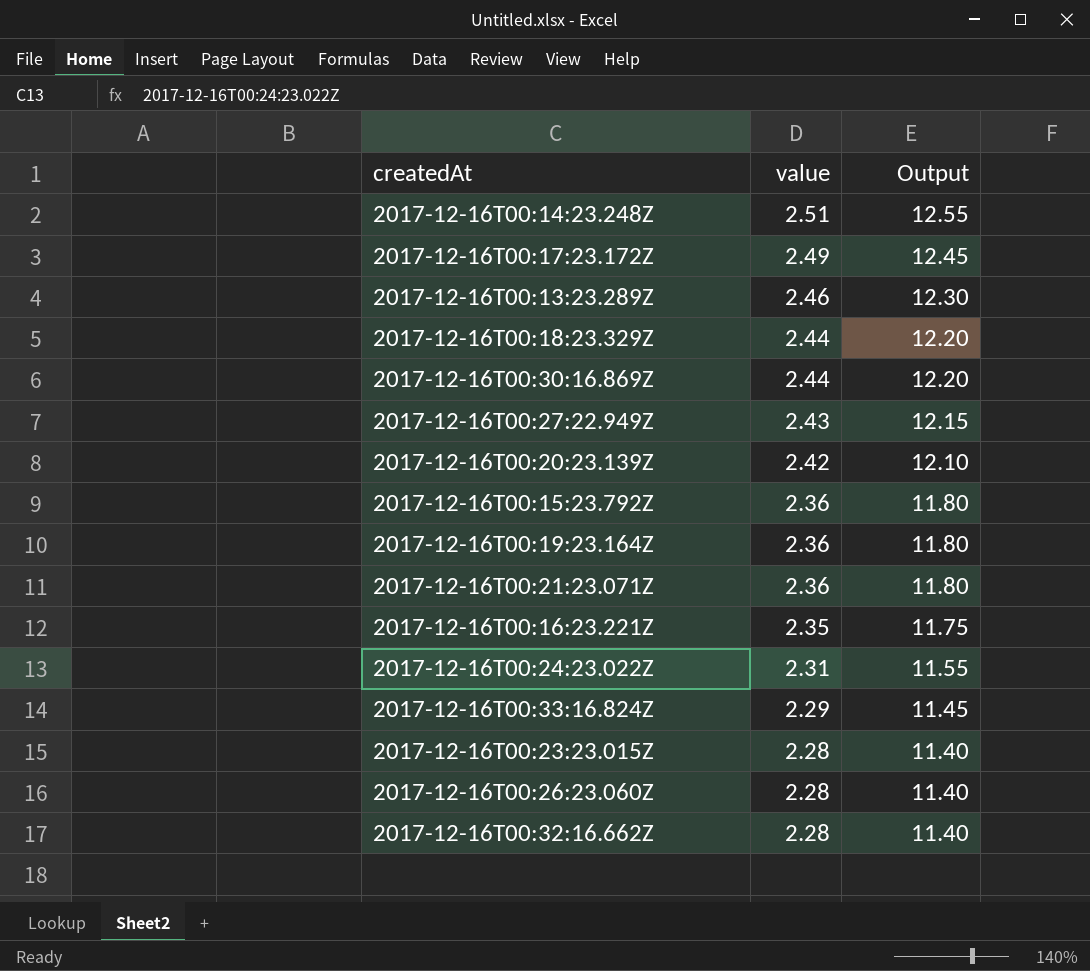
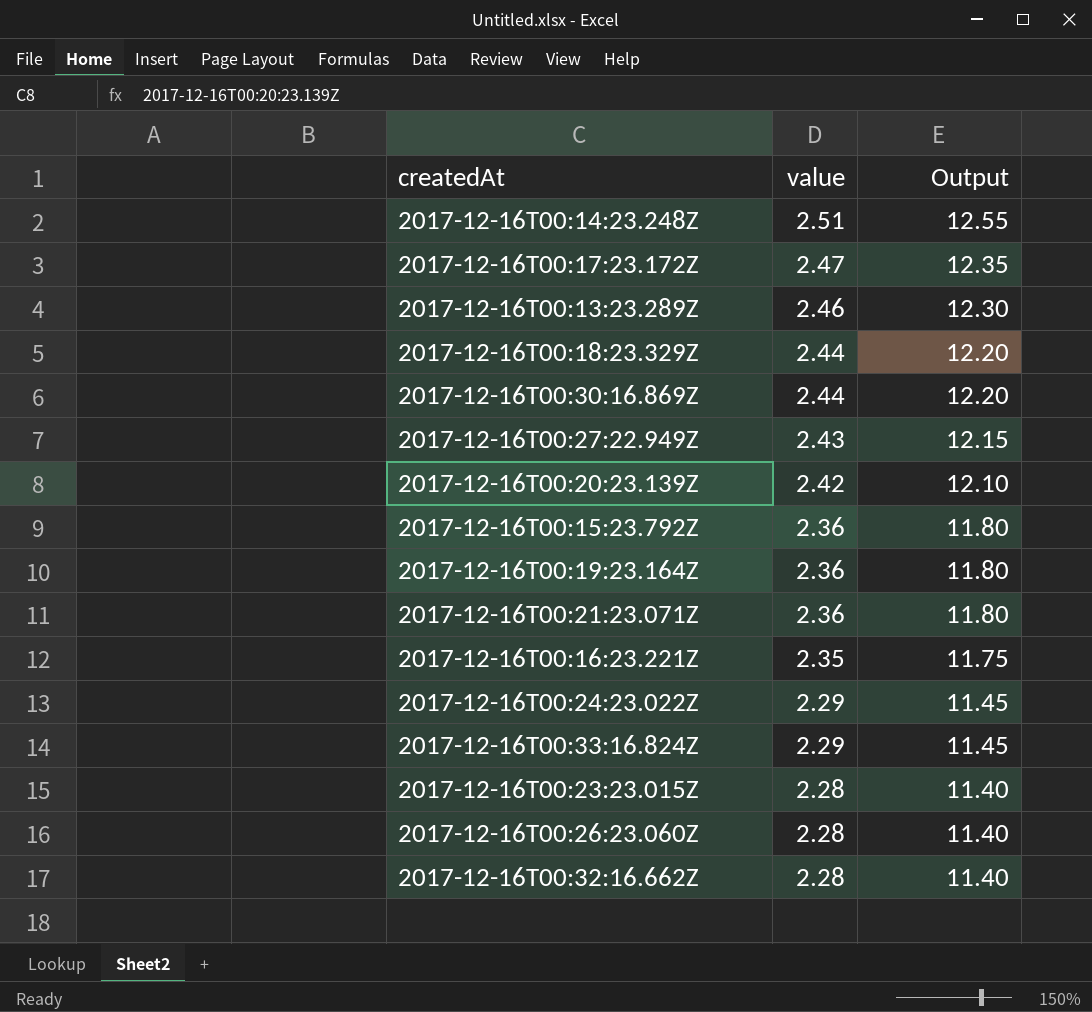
2017-12-16T00:17:23.172Z | value: 2.49 -> 2.47
2017-12-16T00:17:23.172Z | Output: 12.45 -> 12.35
2017-12-16T00:24:23.022Z | value: 2.31 -> 2.29
2017-12-16T00:24:23.022Z | Output: 11.55 -> 11.45

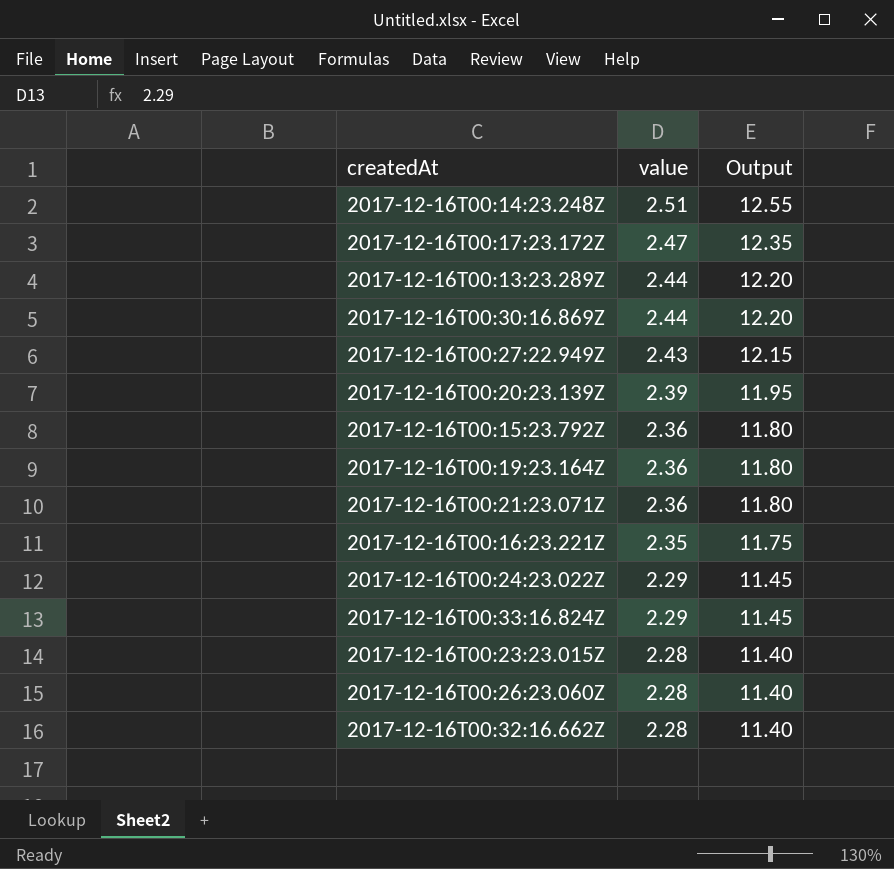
row 2017-12-16T00:18:23.329Z: 2.44 | 12.20 -> none
2017-12-16T00:13:23.289Z | value: 2.46 -> 2.44
2017-12-16T00:13:23.289Z | Output: 12.30 -> 12.20
2017-12-16T00:20:23.139Z | value: 2.42 -> 2.39
2017-12-16T00:20:23.139Z | Output: 12.10 -> 11.95

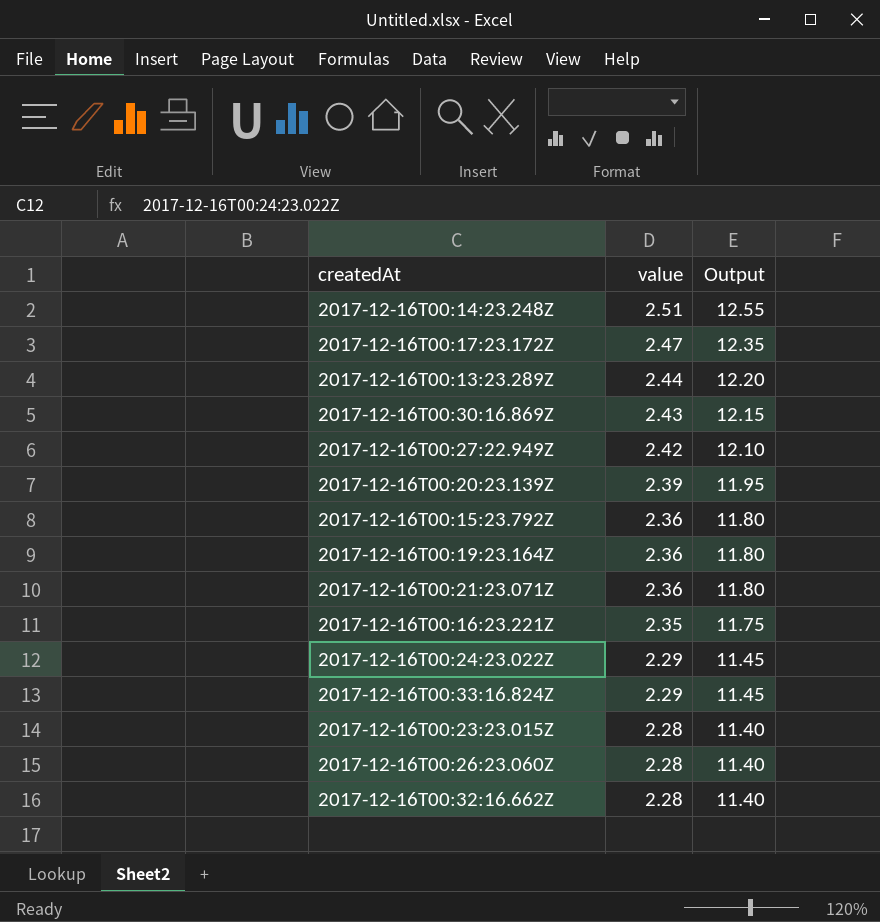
2017-12-16T00:30:16.869Z | value: 2.44 -> 2.43
2017-12-16T00:30:16.869Z | Output: 12.20 -> 12.15
2017-12-16T00:27:22.949Z | value: 2.43 -> 2.42
2017-12-16T00:27:22.949Z | Output: 12.15 -> 12.10

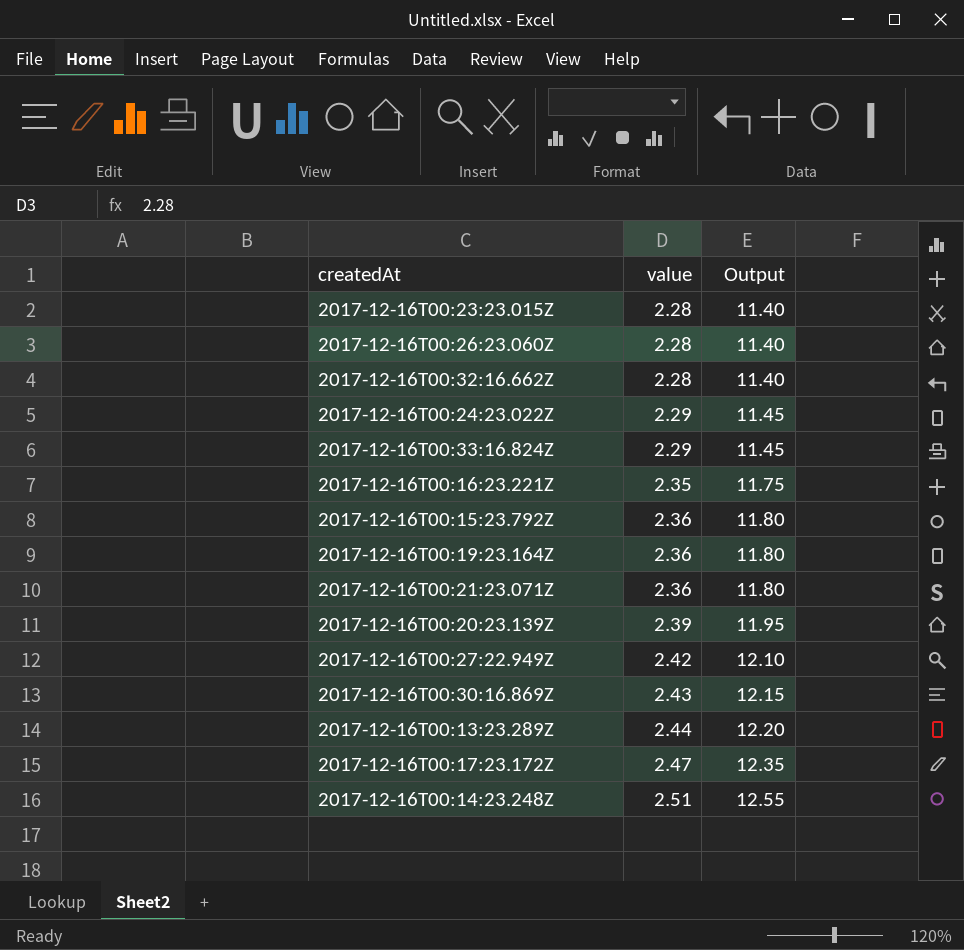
row order: value descending -> value ascending

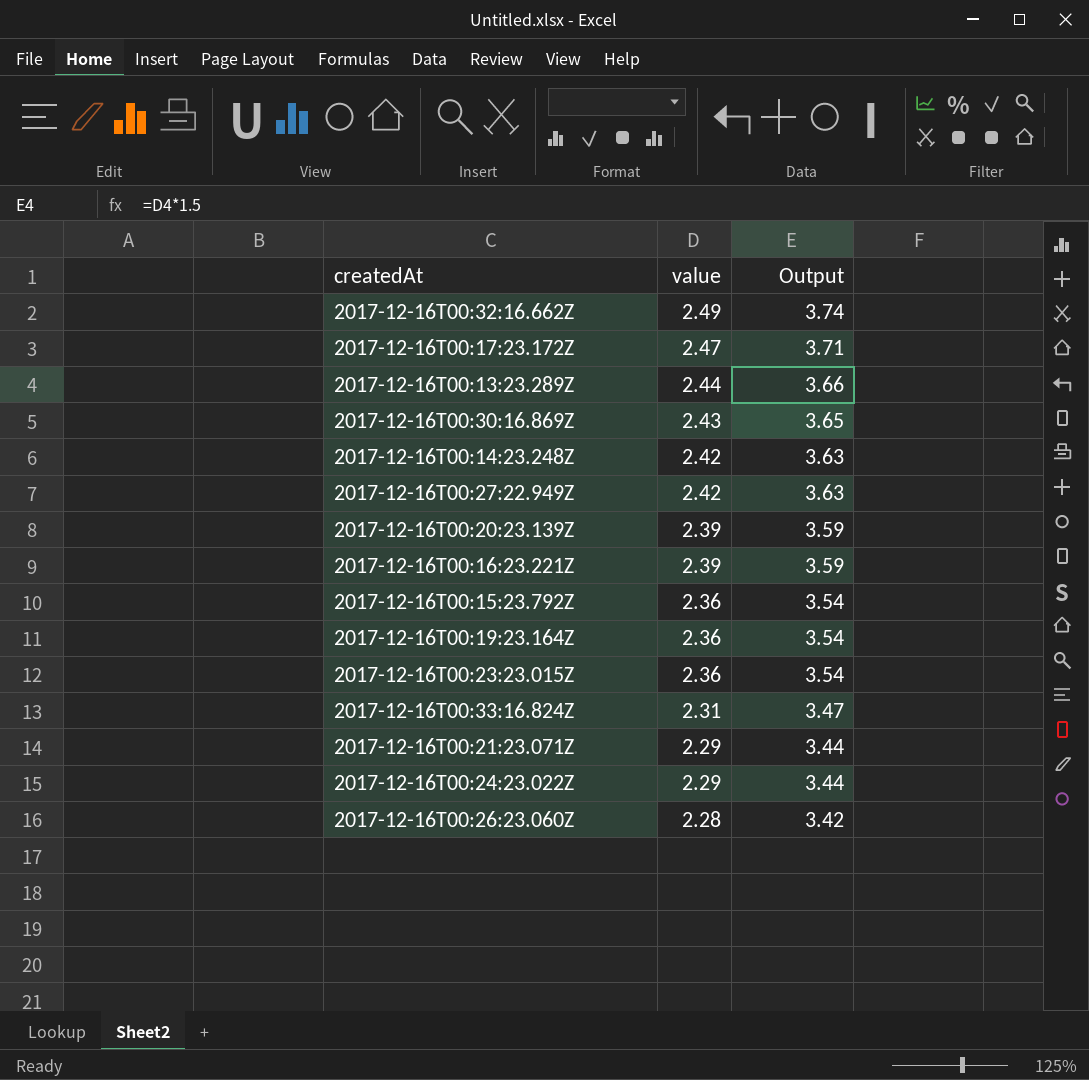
row order: value ascending -> value descending
column Output | formula: [value] * 5 -> [value] * 1.5
2017-12-16T00:32:16.662Z | value: 2.28 -> 2.49
2017-12-16T00:14:23.248Z | value: 2.51 -> 2.42
2017-12-16T00:16:23.221Z | value: 2.35 -> 2.39
2017-12-16T00:23:23.015Z | value: 2.28 -> 2.36
2017-12-16T00:33:16.824Z | value: 2.29 -> 2.31
2017-12-16T00:21:23.071Z | value: 2.36 -> 2.29

